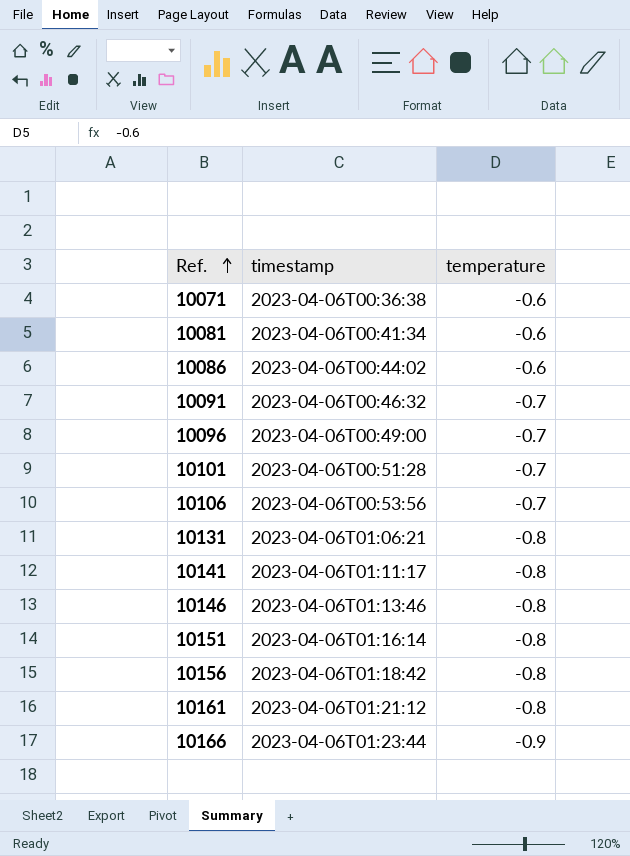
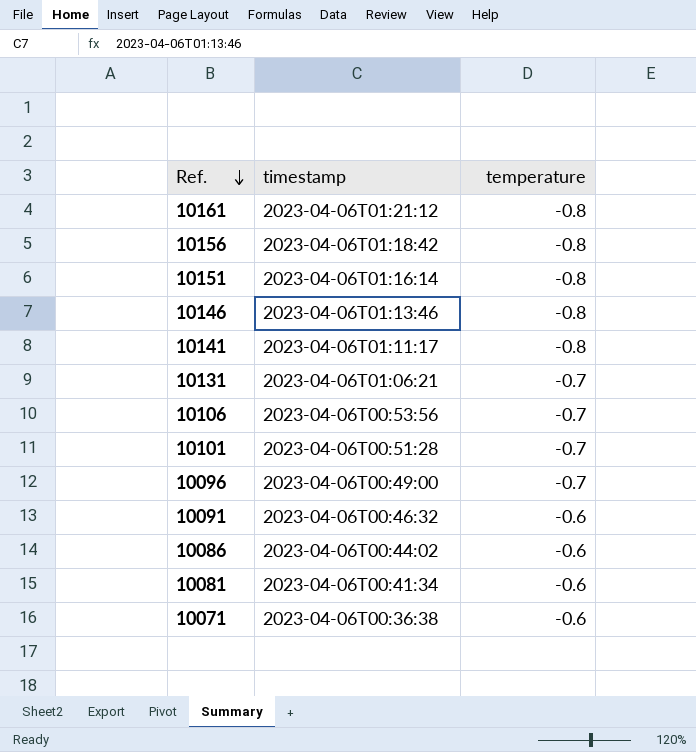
row order: Ref. ascending -> Ref. descending
row 10166: 2023-04-06T01:23:44 | -0.9 -> none
10131 | temperature: -0.8 -> -0.7
10091 | temperature: -0.7 -> -0.6

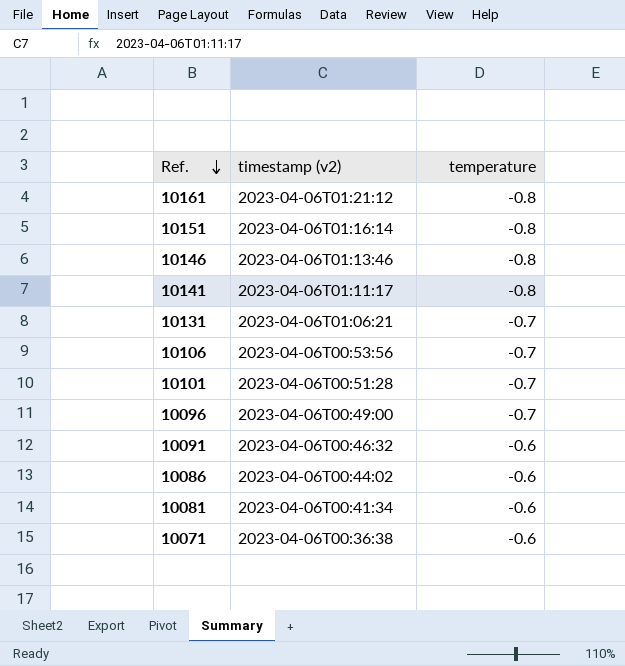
column name: timestamp -> timestamp (v2)
row 10156: 2023-04-06T01:18:42 | -0.8 -> none

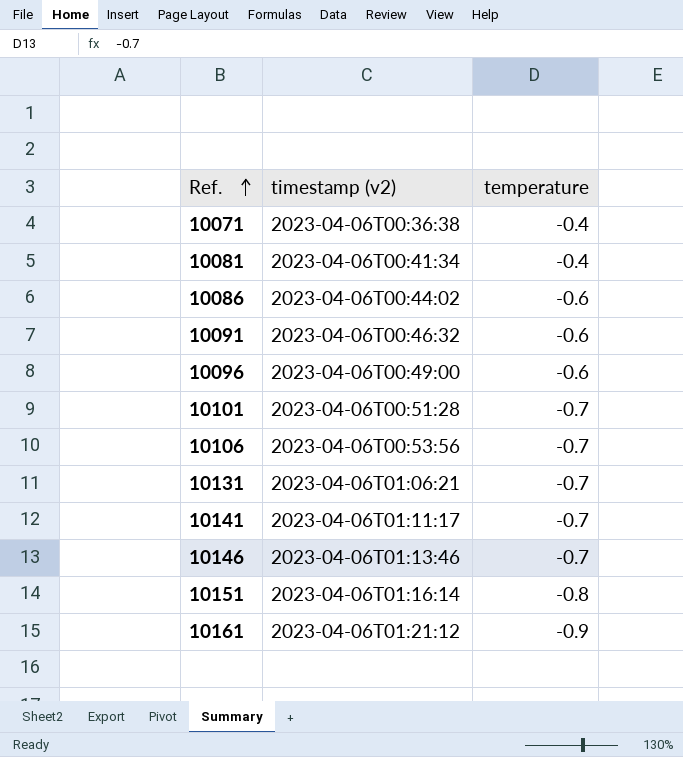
row order: Ref. descending -> Ref. ascending
10071 | temperature: -0.6 -> -0.4
10081 | temperature: -0.6 -> -0.4
10096 | temperature: -0.7 -> -0.6
10141 | temperature: -0.8 -> -0.7
10146 | temperature: -0.8 -> -0.7
10161 | temperature: -0.8 -> -0.9

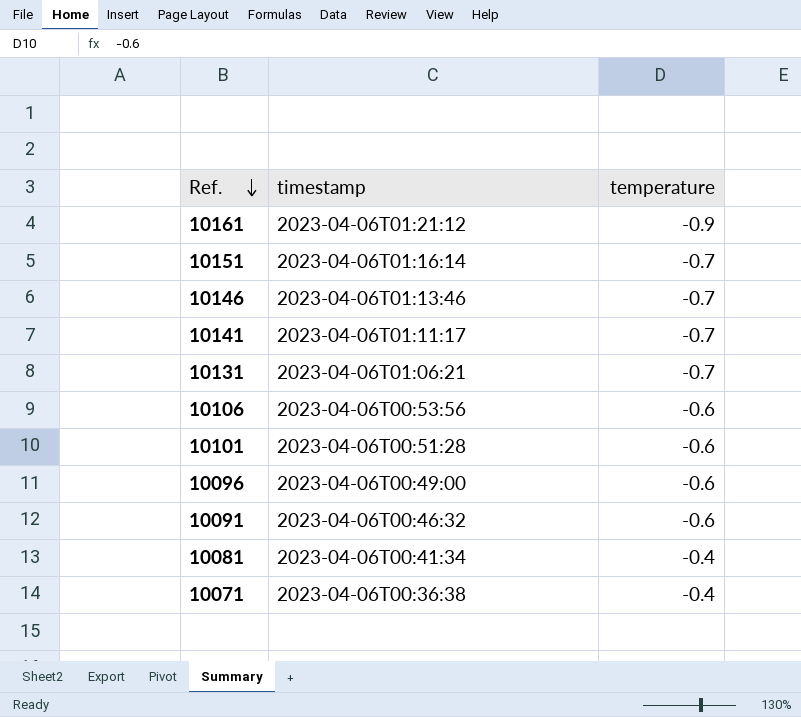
row order: Ref. ascending -> Ref. descending
column name: timestamp (v2) -> timestamp
row 10086: 2023-04-06T00:44:02 | -0.6 -> none
10151 | temperature: -0.8 -> -0.7
10106 | temperature: -0.7 -> -0.6
10101 | temperature: -0.7 -> -0.6

